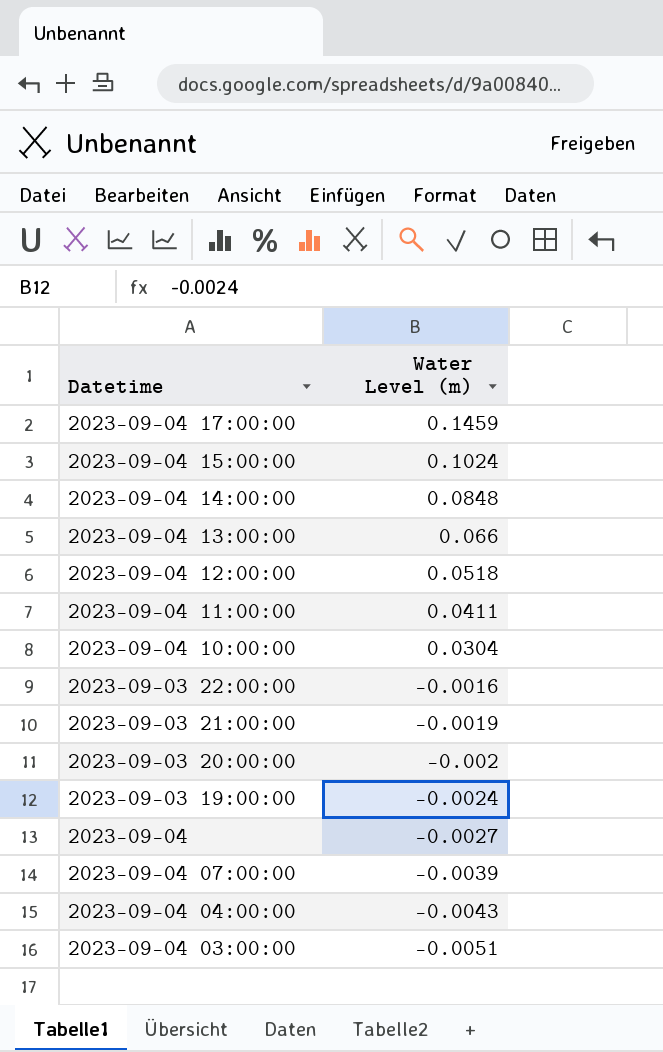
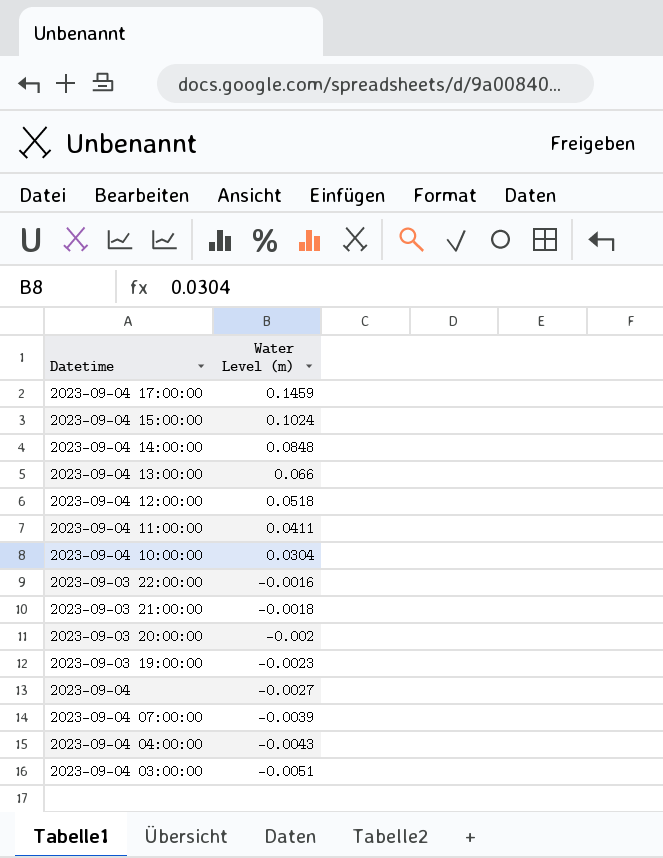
2023-09-03 21:00:00 | Water Level (m): -0.0019 -> -0.0018
2023-09-03 19:00:00 | Water Level (m): -0.0024 -> -0.0023

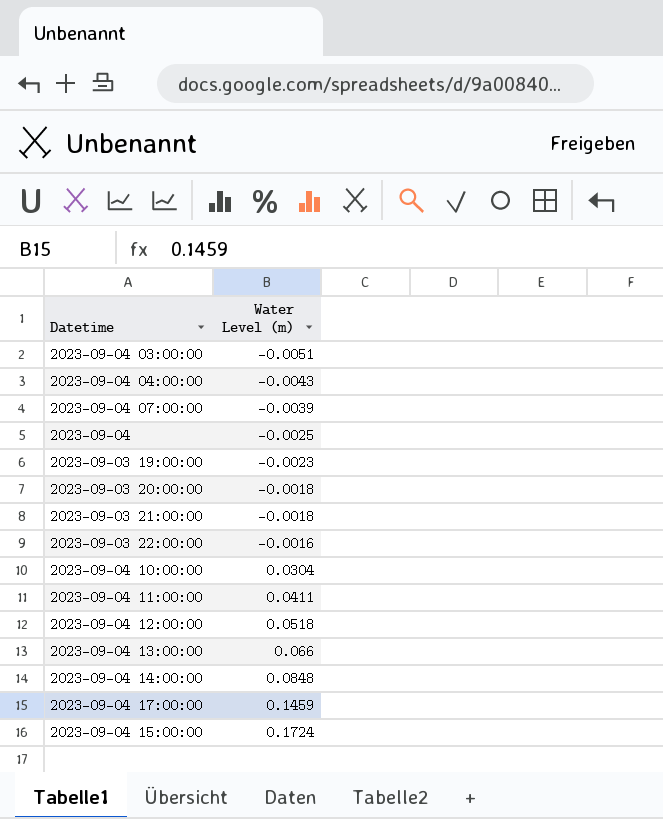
row order: Water Level (m) descending -> Water Level (m) ascending
2023-09-04 | Water Level (m): -0.0027 -> -0.0025
2023-09-03 20:00:00 | Water Level (m): -0.002 -> -0.0018
2023-09-04 15:00:00 | Water Level (m): 0.1024 -> 0.1724

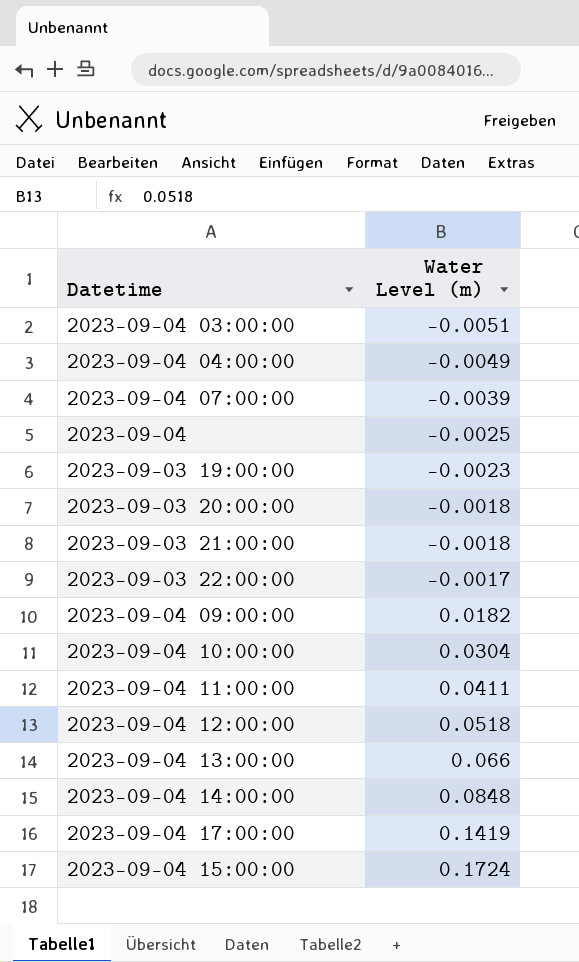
2023-09-04 04:00:00 | Water Level (m): -0.0043 -> -0.0049
2023-09-03 22:00:00 | Water Level (m): -0.0016 -> -0.0017
row 2023-09-04 09:00:00: none -> 0.0182
2023-09-04 17:00:00 | Water Level (m): 0.1459 -> 0.1419

